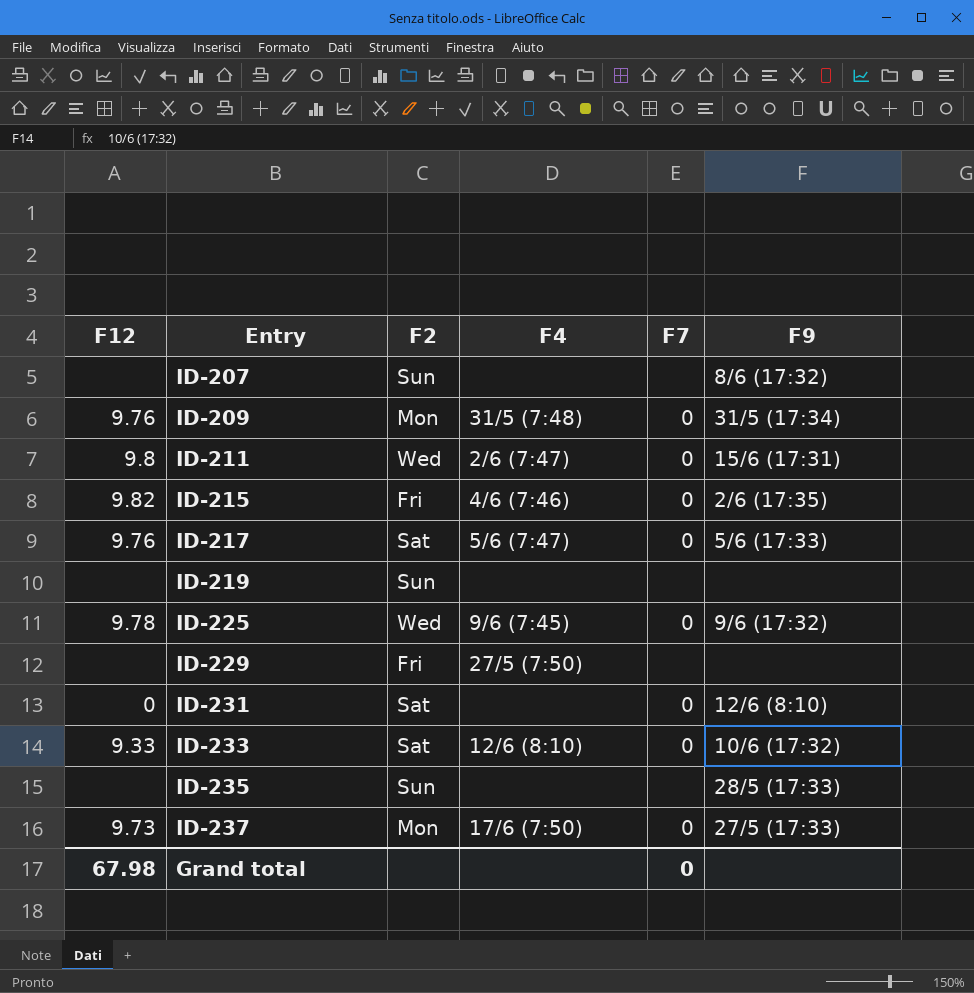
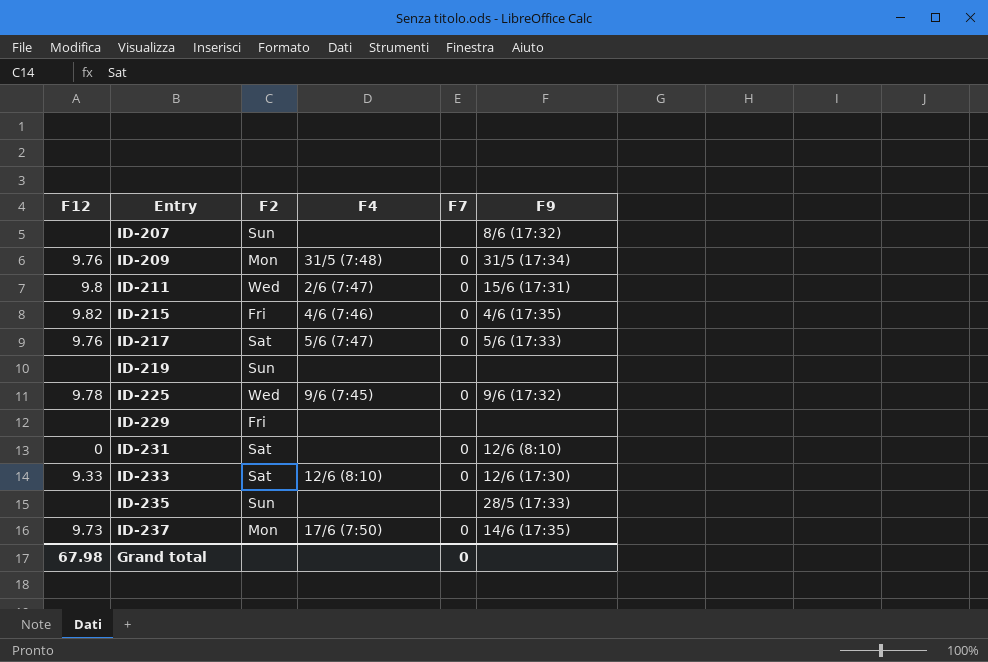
ID-215 | F9: 2/6 (17:35) -> 4/6 (17:35)
ID-229 | F4: 27/5 (7:50) -> none
ID-233 | F9: 10/6 (17:32) -> 12/6 (17:30)
ID-237 | F9: 27/5 (17:33) -> 14/6 (17:35)

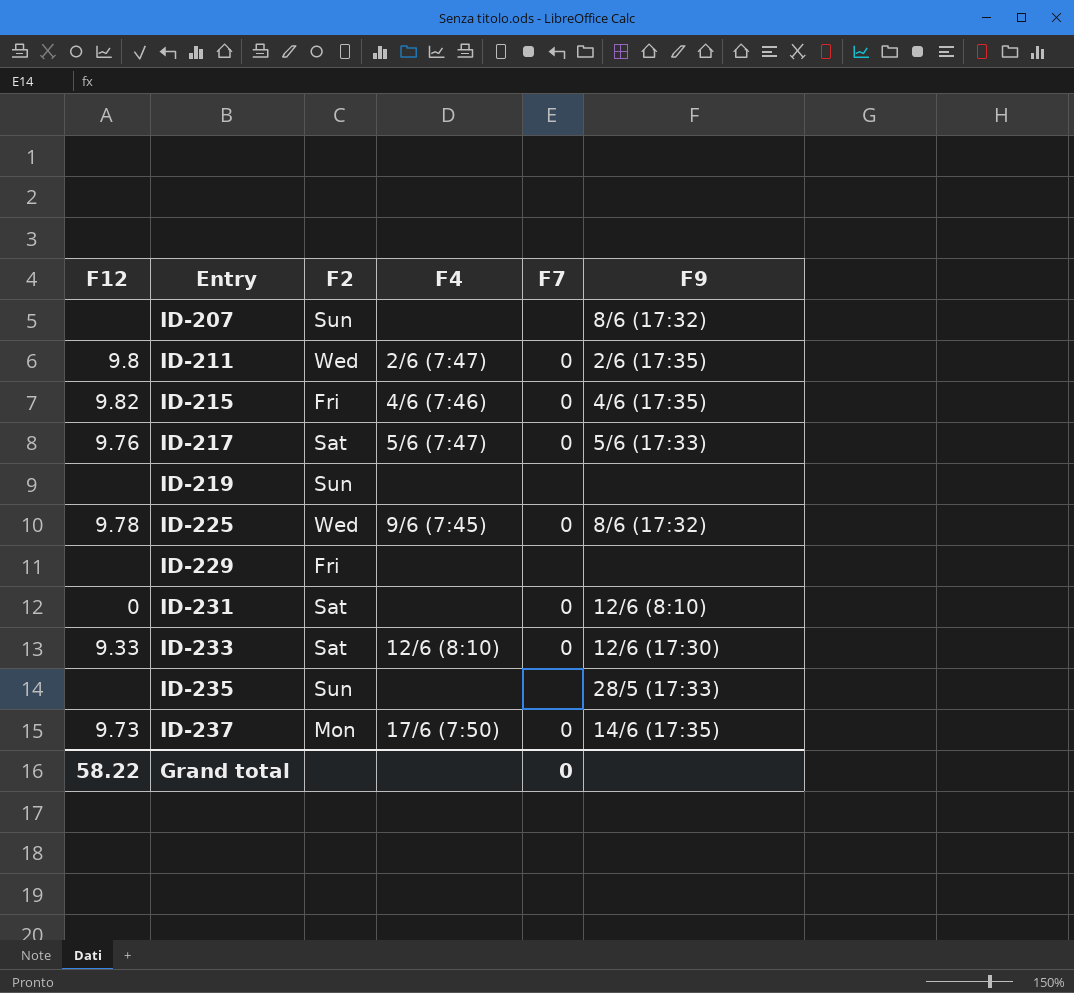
row ID-209: 9.76 | Mon | 31/5 (7:48) | 0 | 31/5 (17:34) -> none
ID-211 | F9: 15/6 (17:31) -> 2/6 (17:35)
ID-225 | F9: 9/6 (17:32) -> 8/6 (17:32)
Grand total | F12: 67.98 -> 58.22

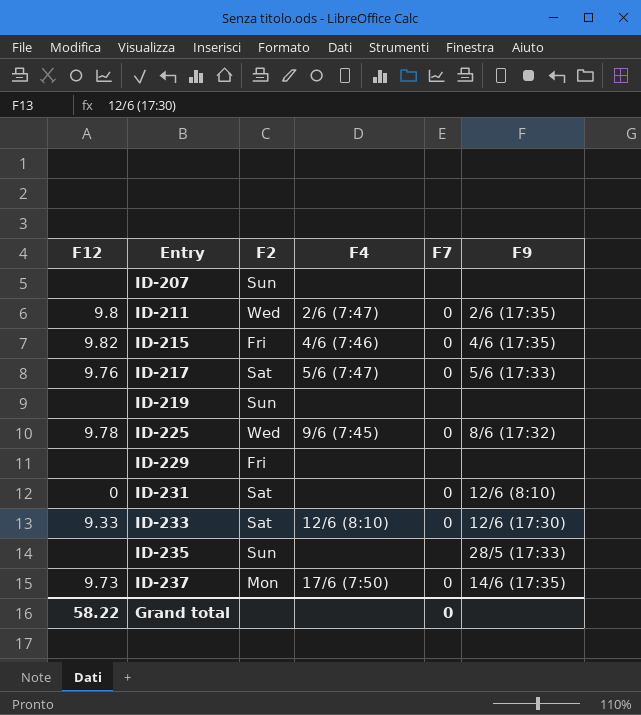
ID-207 | F9: 8/6 (17:32) -> none

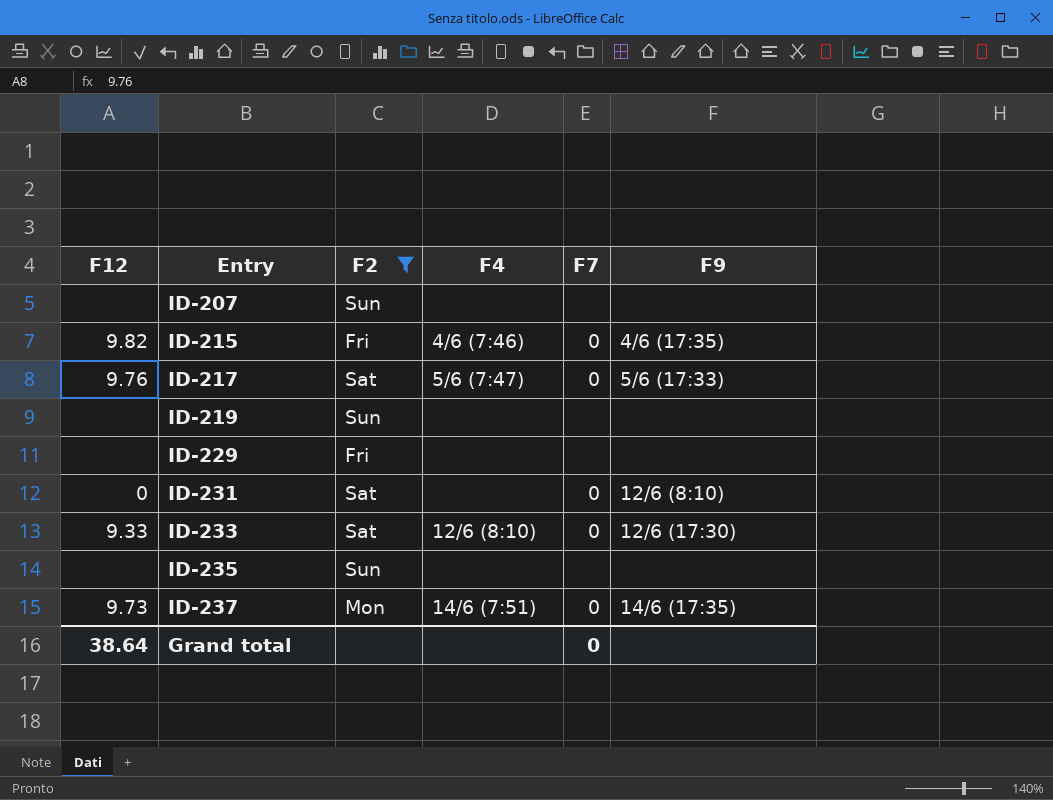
filter: none -> F2 != Wed
ID-235 | F9: 28/5 (17:33) -> none
ID-237 | F4: 17/6 (7:50) -> 14/6 (7:51)
Grand total | F12: 58.22 -> 38.64

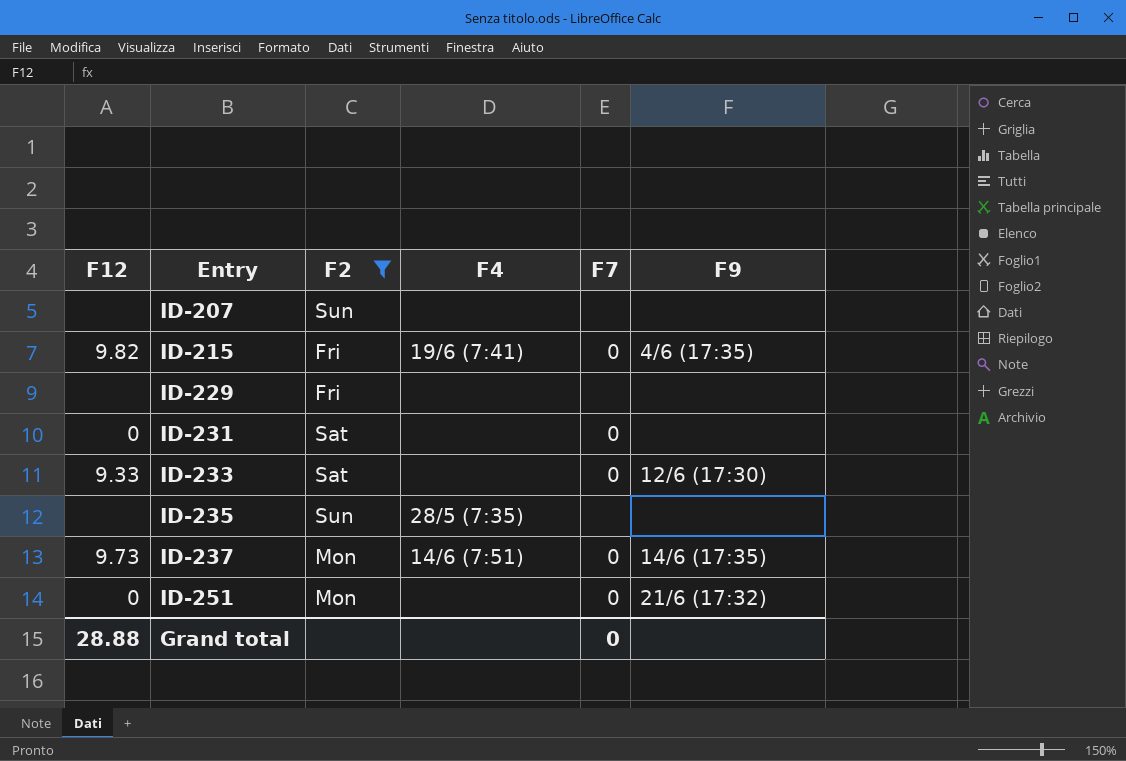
row ID-217: 9.76 | Sat | 5/6 (7:47) | 0 | 5/6 (17:33) -> none
row ID-219: none | Sun | none | none | none -> none
ID-215 | F4: 4/6 (7:46) -> 19/6 (7:41)
ID-231 | F9: 12/6 (8:10) -> none
ID-233 | F4: 12/6 (8:10) -> none
ID-235 | F4: none -> 28/5 (7:35)
row ID-251: none -> 0 | Mon | none | 0 | 21/6 (17:32)
Grand total | F12: 38.64 -> 28.88

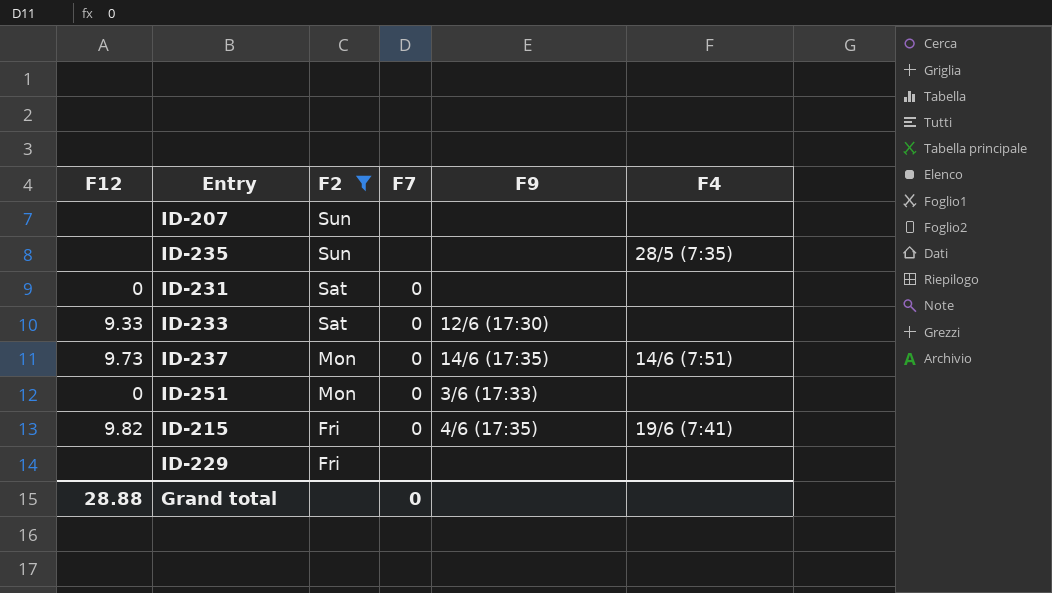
row order: Entry ascending -> F2 descending
column F4 | position: 4 -> 6
ID-251 | F9: 21/6 (17:32) -> 3/6 (17:33)

